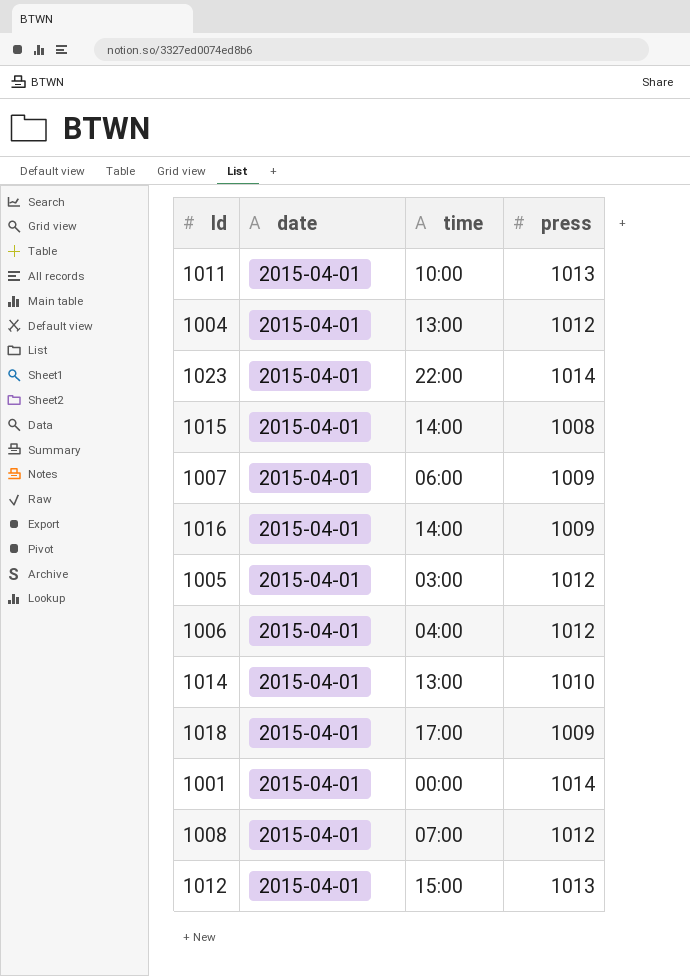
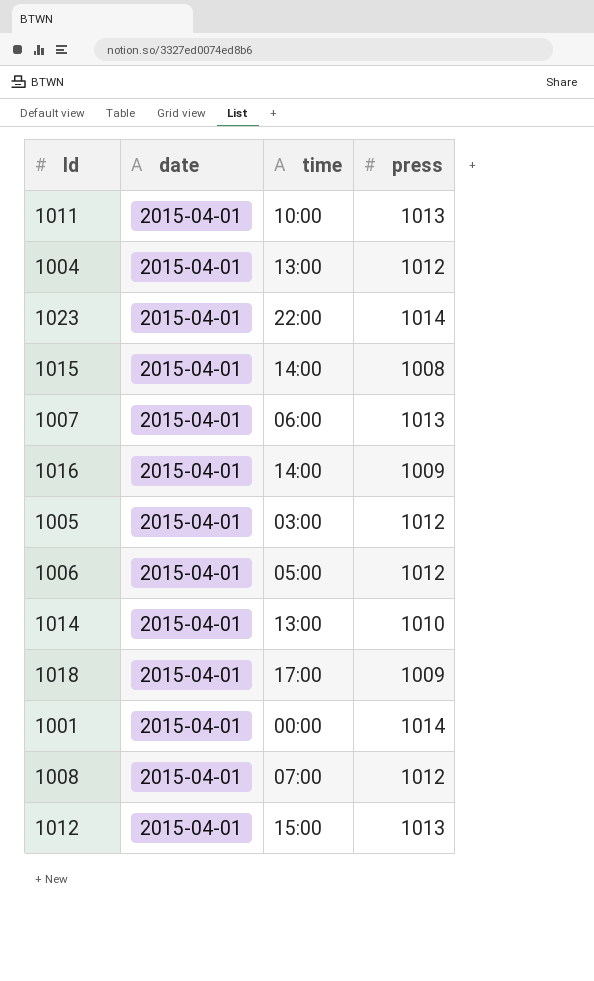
1007 | press: 1009 -> 1013
1006 | time: 04:00 -> 05:00

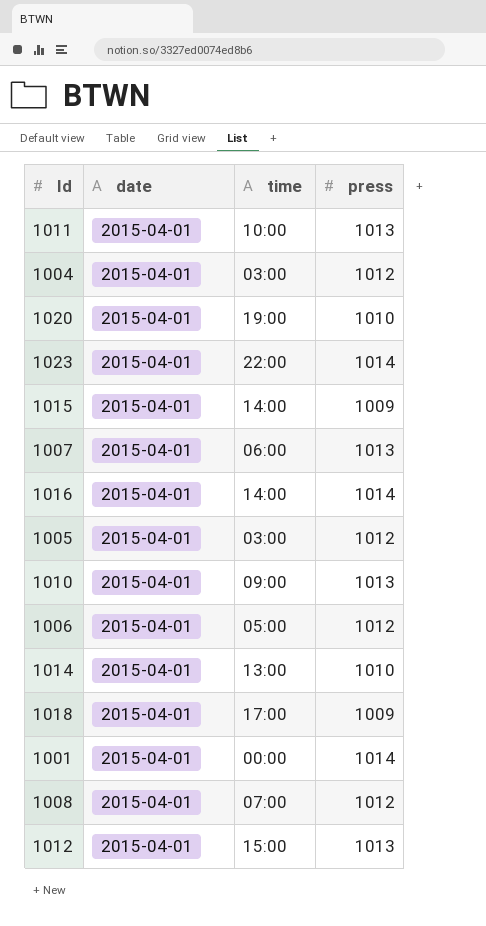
1004 | time: 13:00 -> 03:00
row 1020: none -> 2015-04-01 | 19:00 | 1010
1015 | press: 1008 -> 1009
1016 | press: 1009 -> 1014
row 1010: none -> 2015-04-01 | 09:00 | 1013

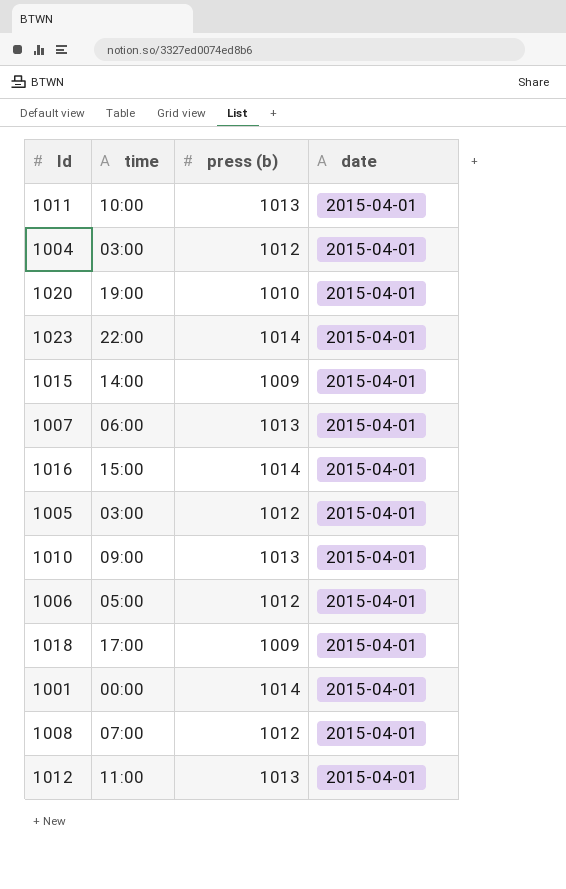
column name: press -> press (b)
column date | position: 2 -> 4
row 1014: 2015-04-01 | 13:00 | 1010 -> none
1016 | time: 14:00 -> 15:00
1012 | time: 15:00 -> 11:00

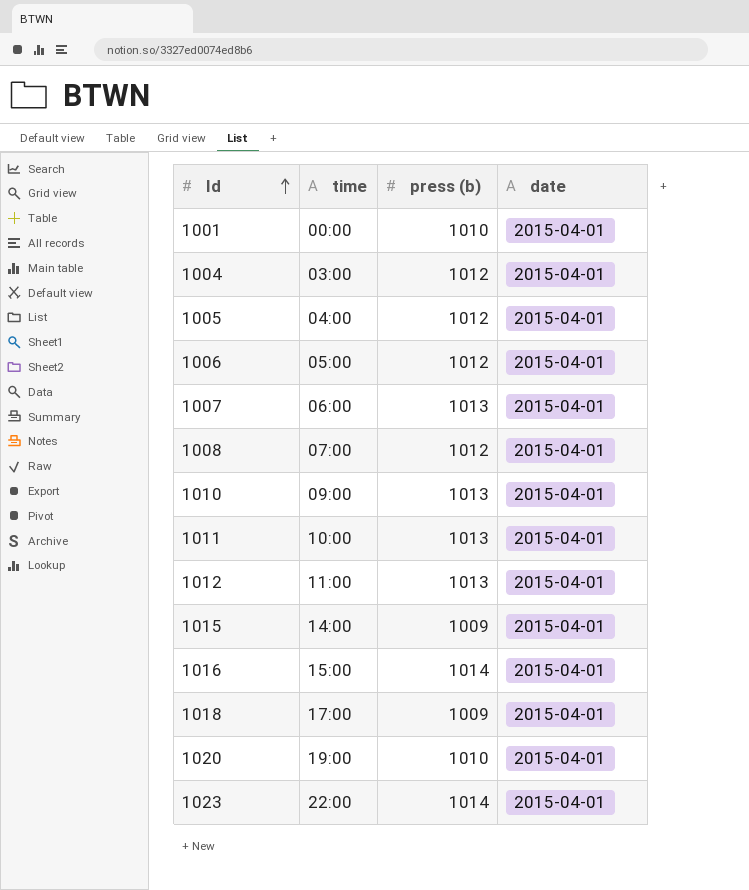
row order: none -> Id ascending
1001 | press (b): 1014 -> 1010
1005 | time: 03:00 -> 04:00

